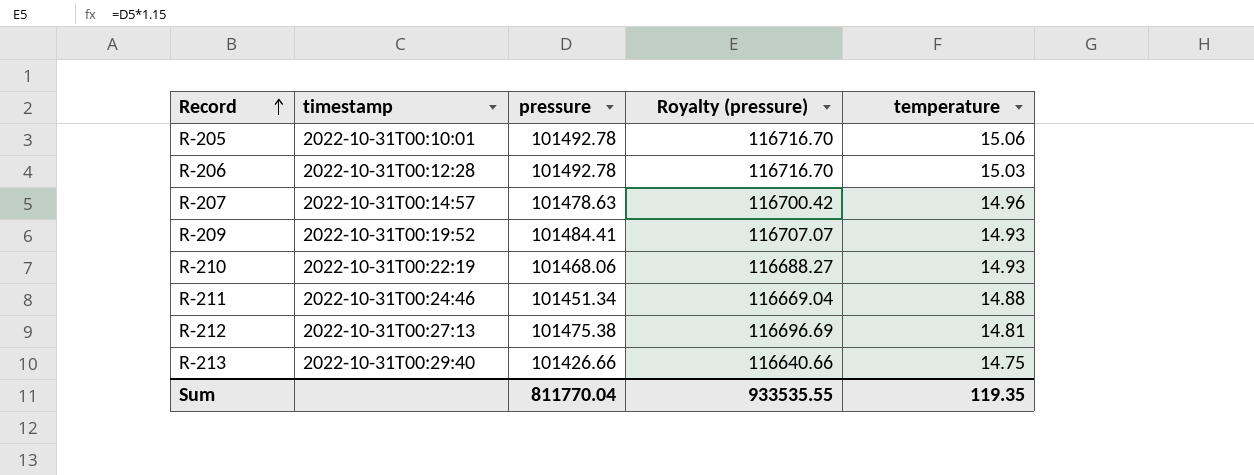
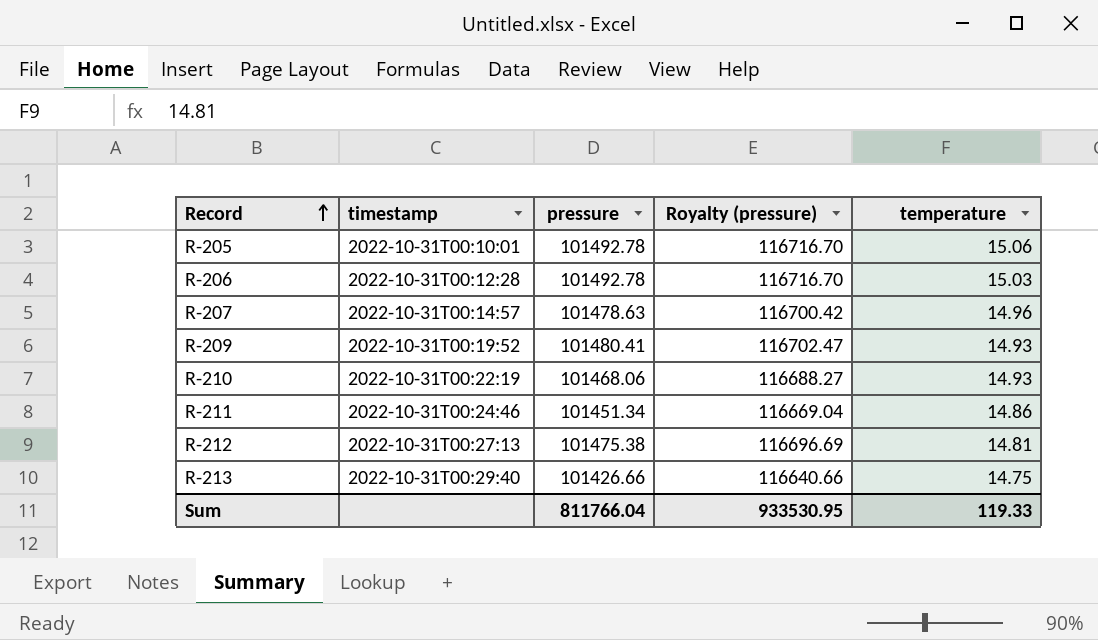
R-209 | pressure: 101484.41 -> 101480.41
R-209 | Royalty (pressure): 116707.07 -> 116702.47
R-211 | temperature: 14.88 -> 14.86
Sum | pressure: 811770.04 -> 811766.04
Sum | Royalty (pressure): 933535.55 -> 933530.95
Sum | temperature: 119.35 -> 119.33

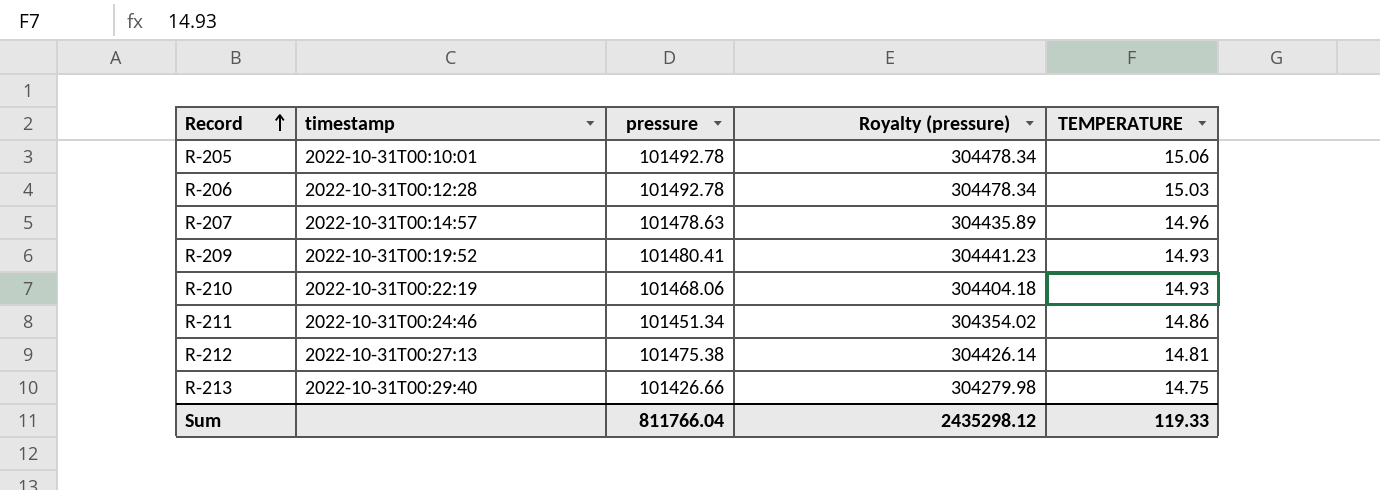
column Royalty (pressure) | formula: [pressure] * 1.15 -> [pressure] * 3
column name: temperature -> TEMPERATURE
Sum | Royalty (pressure): 933530.95 -> 2435298.12

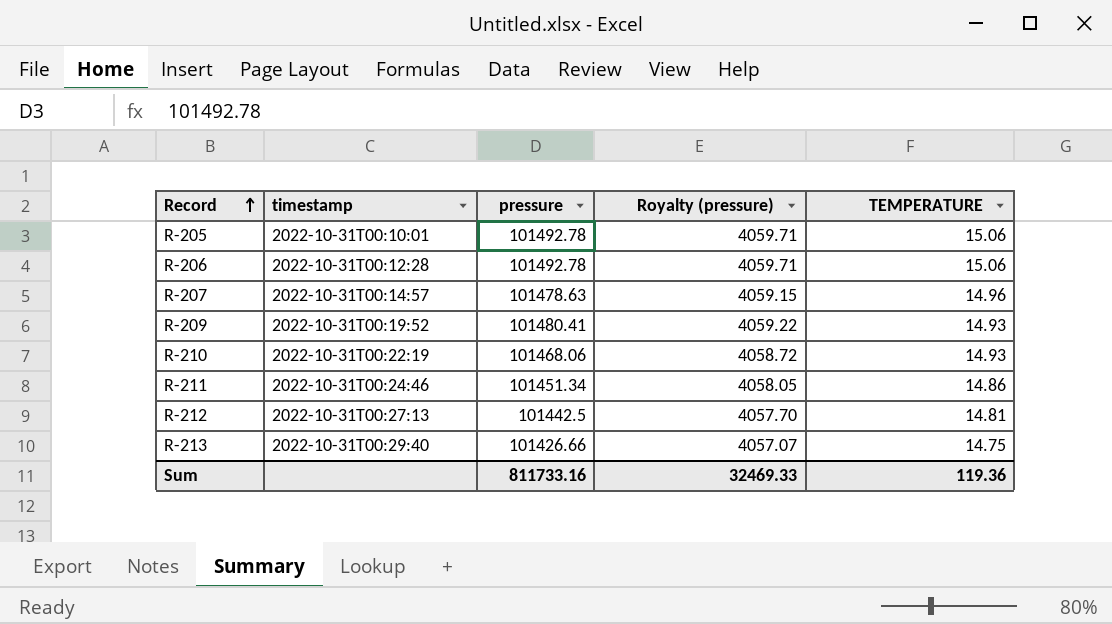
column Royalty (pressure) | formula: [pressure] * 3 -> [pressure] * 0.04
R-206 | TEMPERATURE: 15.03 -> 15.06
R-212 | pressure: 101475.38 -> 101442.5
Sum | pressure: 811766.04 -> 811733.16
Sum | Royalty (pressure): 2435298.12 -> 32469.33
Sum | TEMPERATURE: 119.33 -> 119.36

